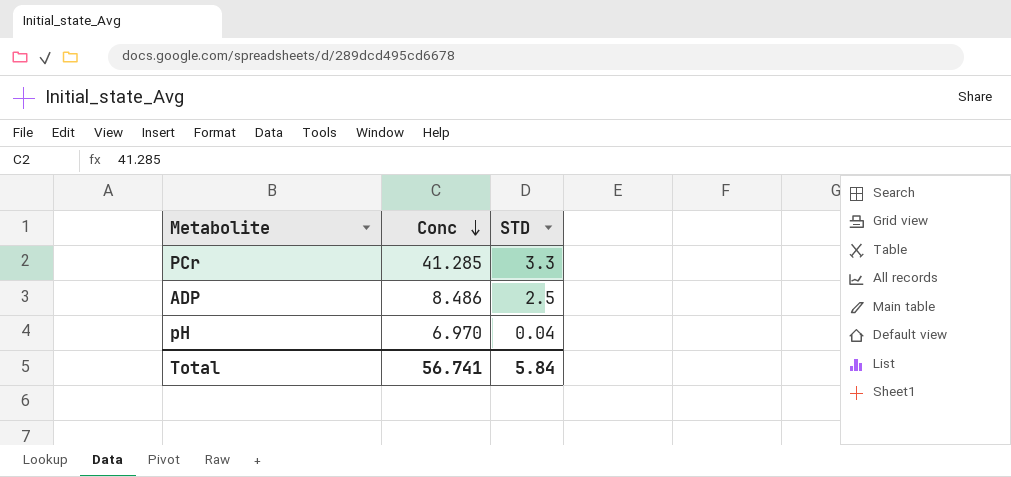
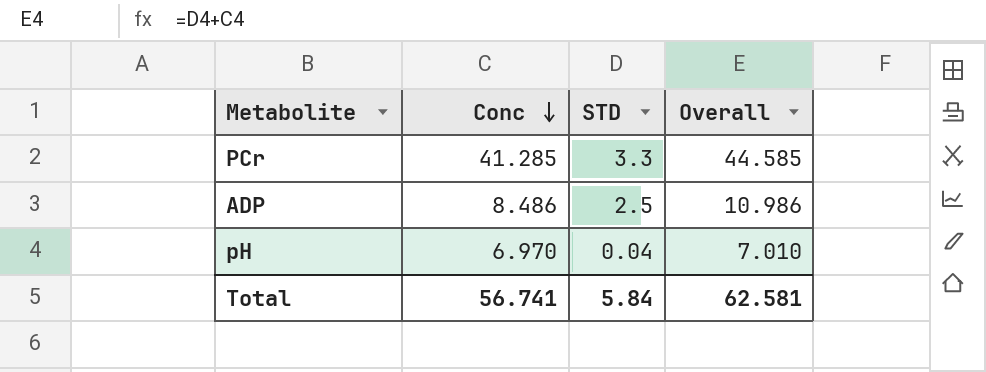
column Overall | formula: none -> [Conc] + [STD]

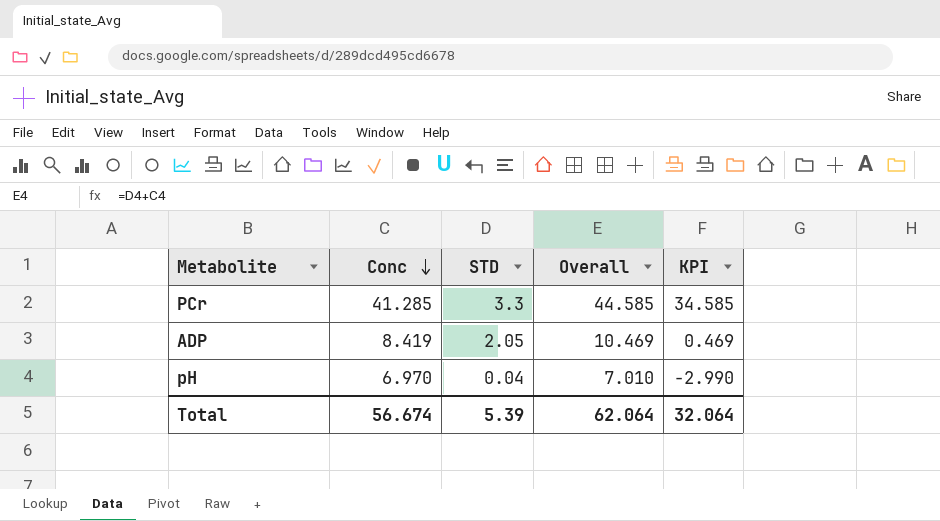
column KPI | formula: none -> [Overall] - 10
ADP | Conc: 8.486 -> 8.419
ADP | STD: 2.5 -> 2.05
ADP | Overall: 10.986 -> 10.469
Total | Conc: 56.741 -> 56.674
Total | STD: 5.84 -> 5.39
Total | Overall: 62.581 -> 62.064

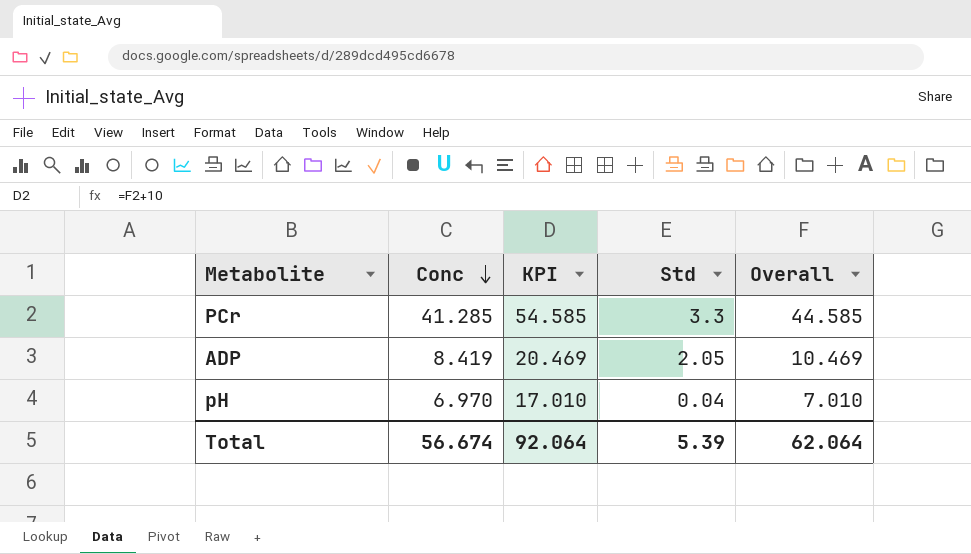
column KPI | formula: [Overall] - 10 -> [Overall] + 10
column KPI | position: 5 -> 3
column name: STD -> Std
Total | KPI: 32.064 -> 92.064

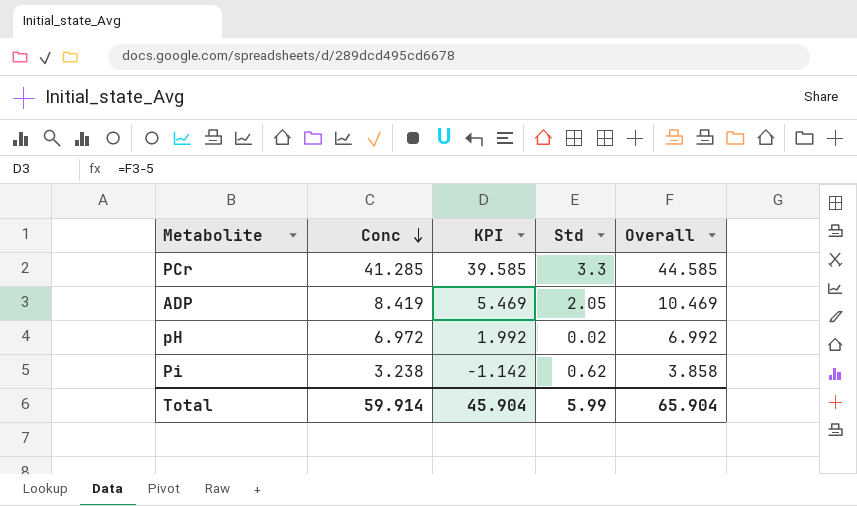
column KPI | formula: [Overall] + 10 -> [Overall] - 5
pH | Conc: 6.970 -> 6.972
pH | Std: 0.04 -> 0.02
pH | Overall: 7.010 -> 6.992
row Pi: none -> 3.238 | -1.142 | 0.62 | 3.858
Total | Conc: 56.674 -> 59.914
Total | KPI: 92.064 -> 45.904
Total | Std: 5.39 -> 5.99
Total | Overall: 62.064 -> 65.904

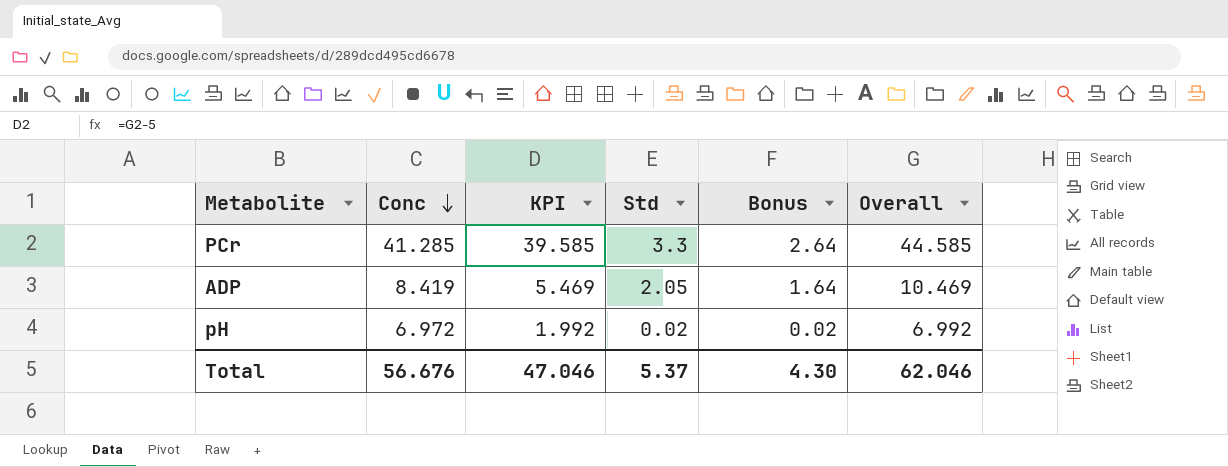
column Bonus | formula: none -> [Std] * 0.8
row Pi: 3.238 | -1.142 | 0.62 | 3.858 -> none
Total | Conc: 59.914 -> 56.676
Total | KPI: 45.904 -> 47.046
Total | Std: 5.99 -> 5.37
Total | Overall: 65.904 -> 62.046

